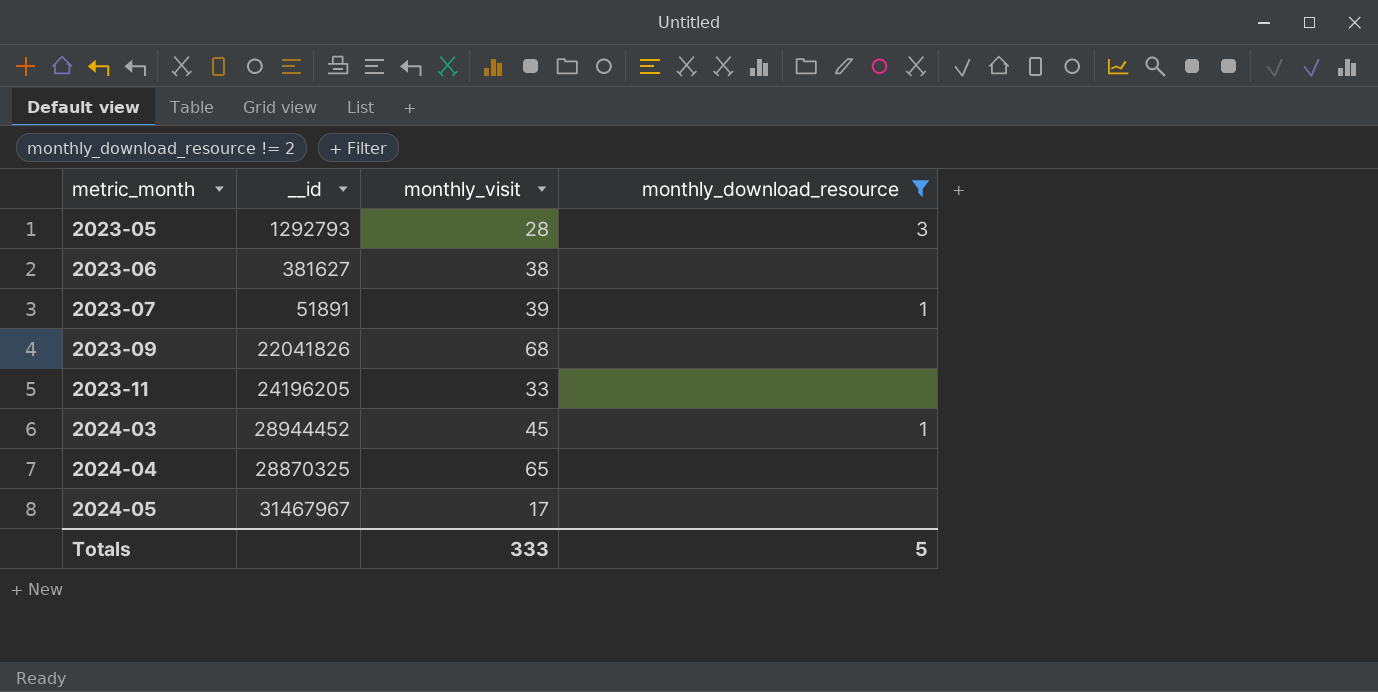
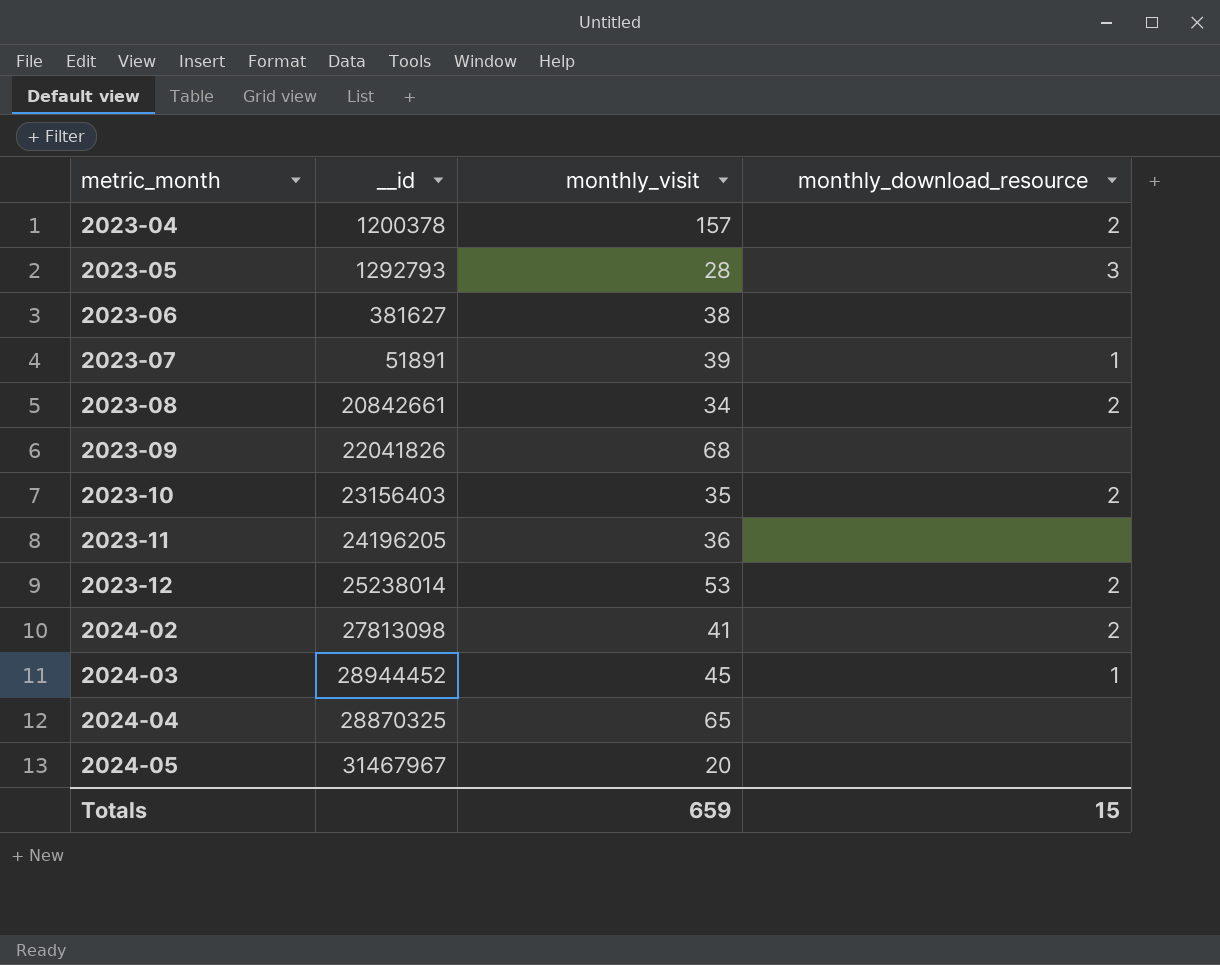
filter: monthly_download_resource != 2 -> none
2023-11 | monthly_visit: 33 -> 36
2024-05 | monthly_visit: 17 -> 20
Totals | monthly_visit: 333 -> 659
Totals | monthly_download_resource: 5 -> 15

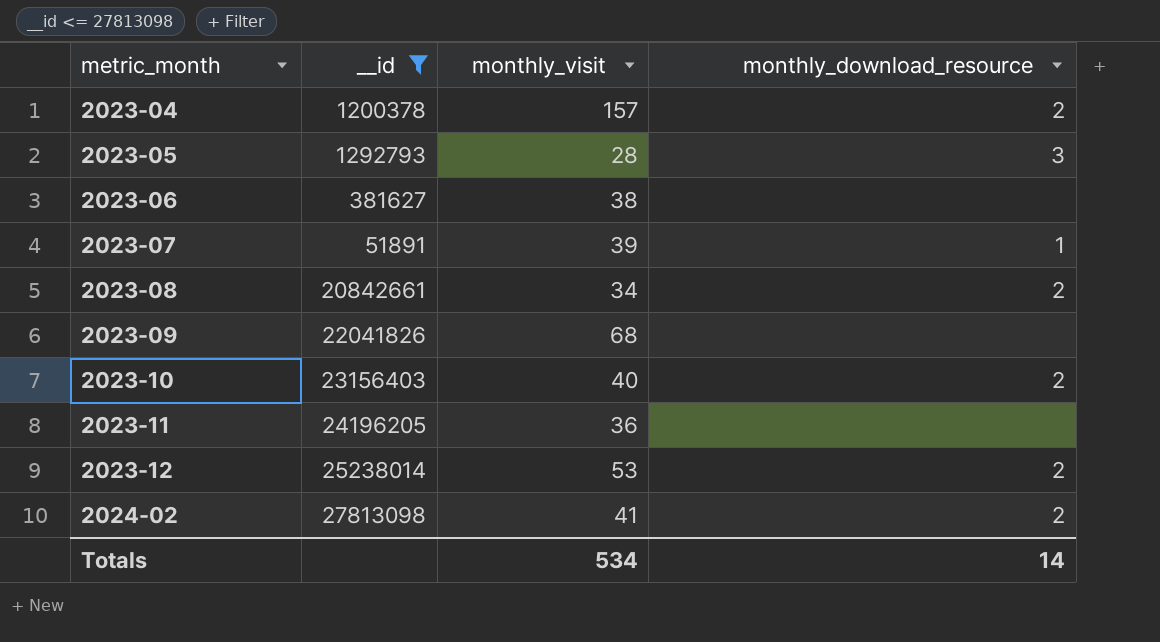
filter: none -> __id <= 27813098
2023-10 | monthly_visit: 35 -> 40
Totals | monthly_visit: 659 -> 534
Totals | monthly_download_resource: 15 -> 14

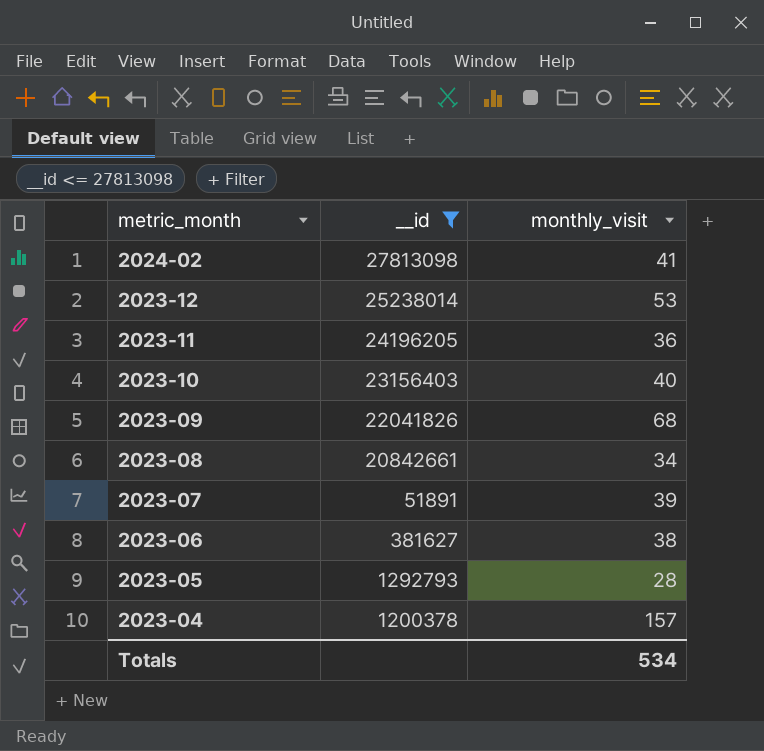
row order: metric_month ascending -> metric_month descending
column monthly_download_resource | position: 4 -> none

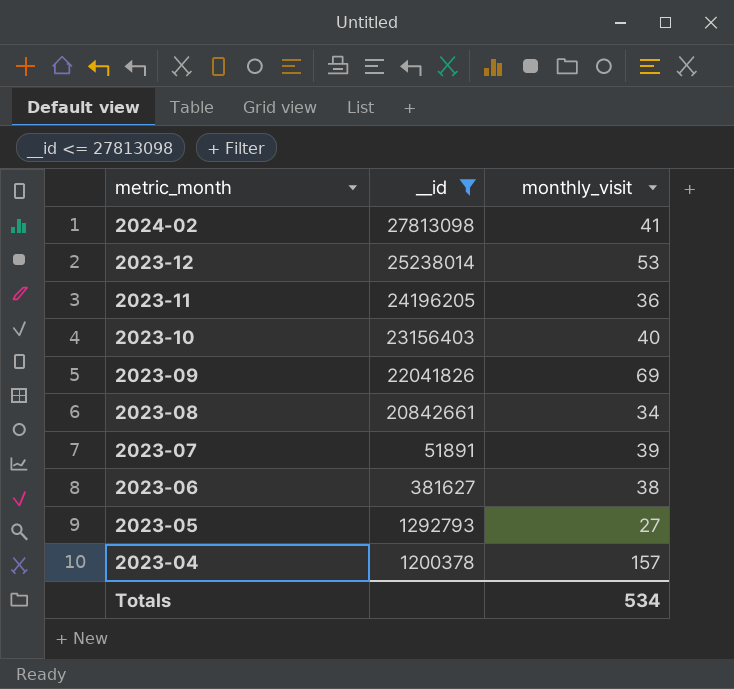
2023-09 | monthly_visit: 68 -> 69
2023-05 | monthly_visit: 28 -> 27

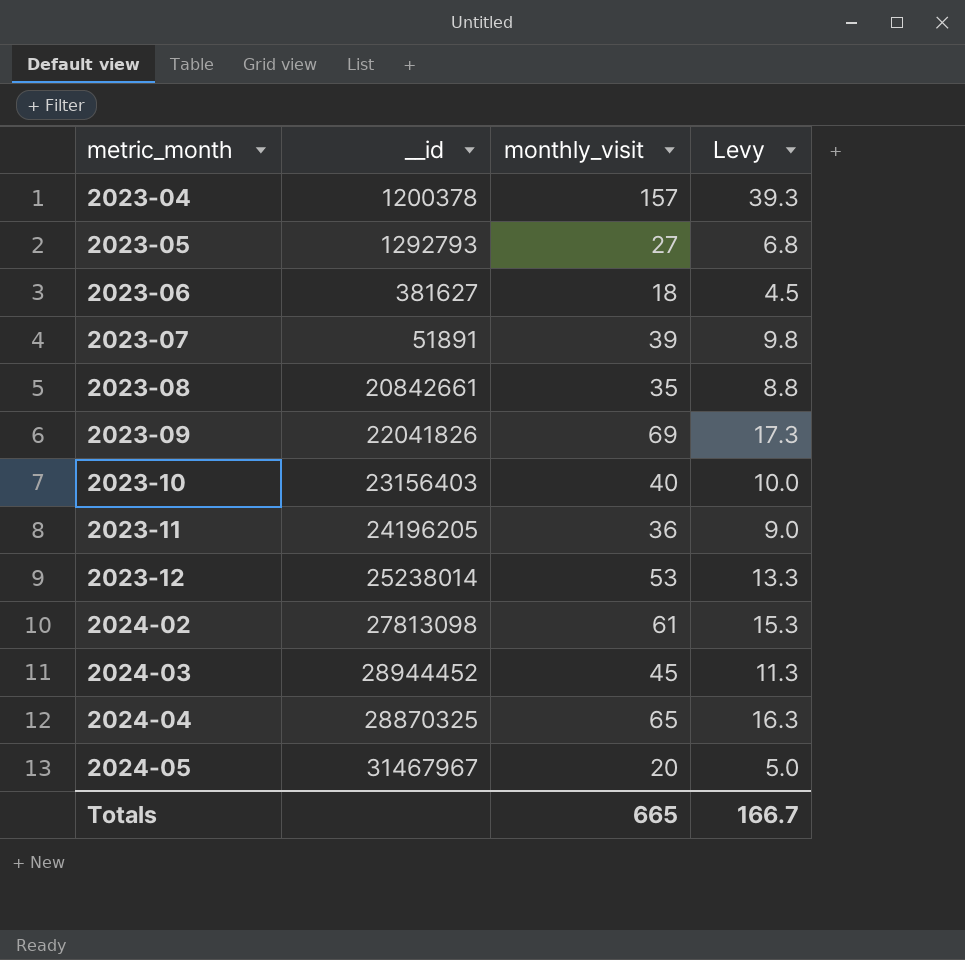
filter: __id <= 27813098 -> none
row order: metric_month descending -> metric_month ascending
column Levy | formula: none -> [monthly_visit] * 0.25
2023-06 | monthly_visit: 38 -> 18
2023-08 | monthly_visit: 34 -> 35
2024-02 | monthly_visit: 41 -> 61
Totals | monthly_visit: 534 -> 665

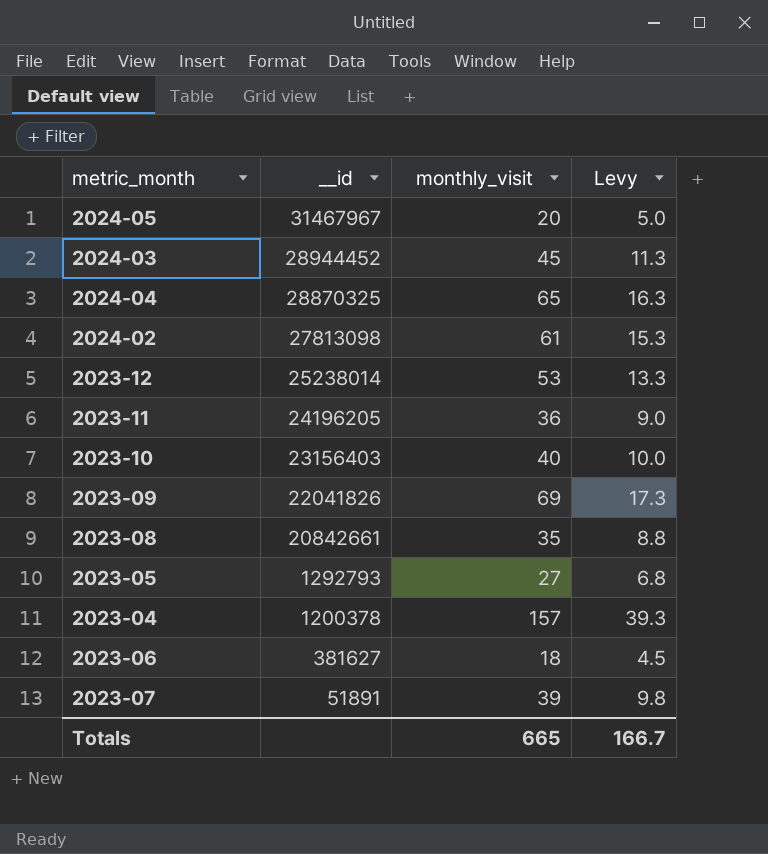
row order: metric_month ascending -> __id descending

